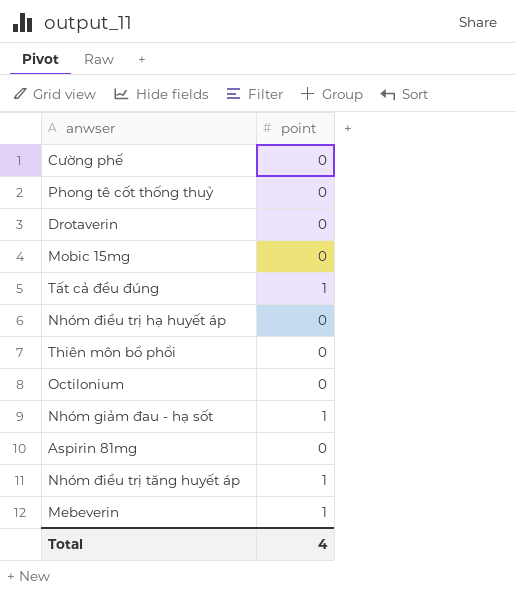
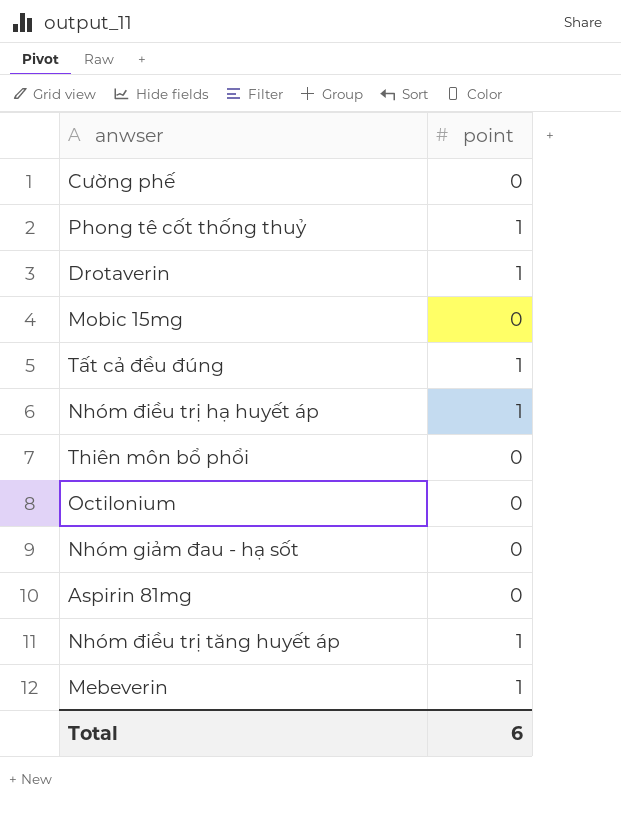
Phong tê cốt thống thuỷ | point: 0 -> 1
Drotaverin | point: 0 -> 1
Nhóm điều trị hạ huyết áp | point: 0 -> 1
Nhóm giảm đau - hạ sốt | point: 1 -> 0
Total | point: 4 -> 6

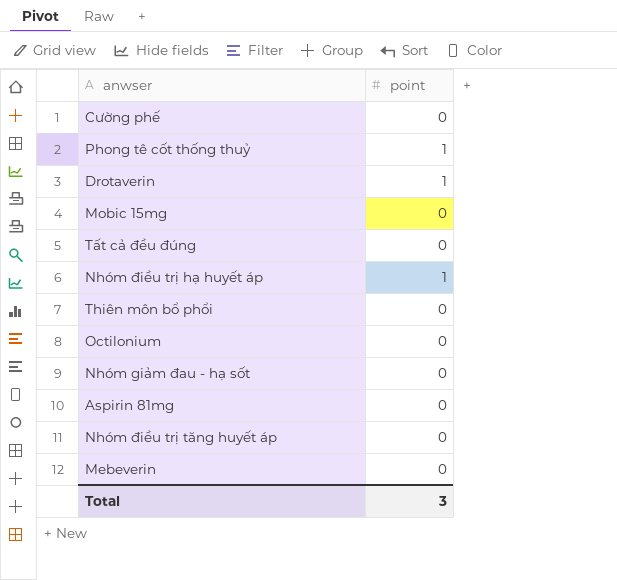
Tất cả đều đúng | point: 1 -> 0
Nhóm điều trị tăng huyết áp | point: 1 -> 0
Mebeverin | point: 1 -> 0
Total | point: 6 -> 3

